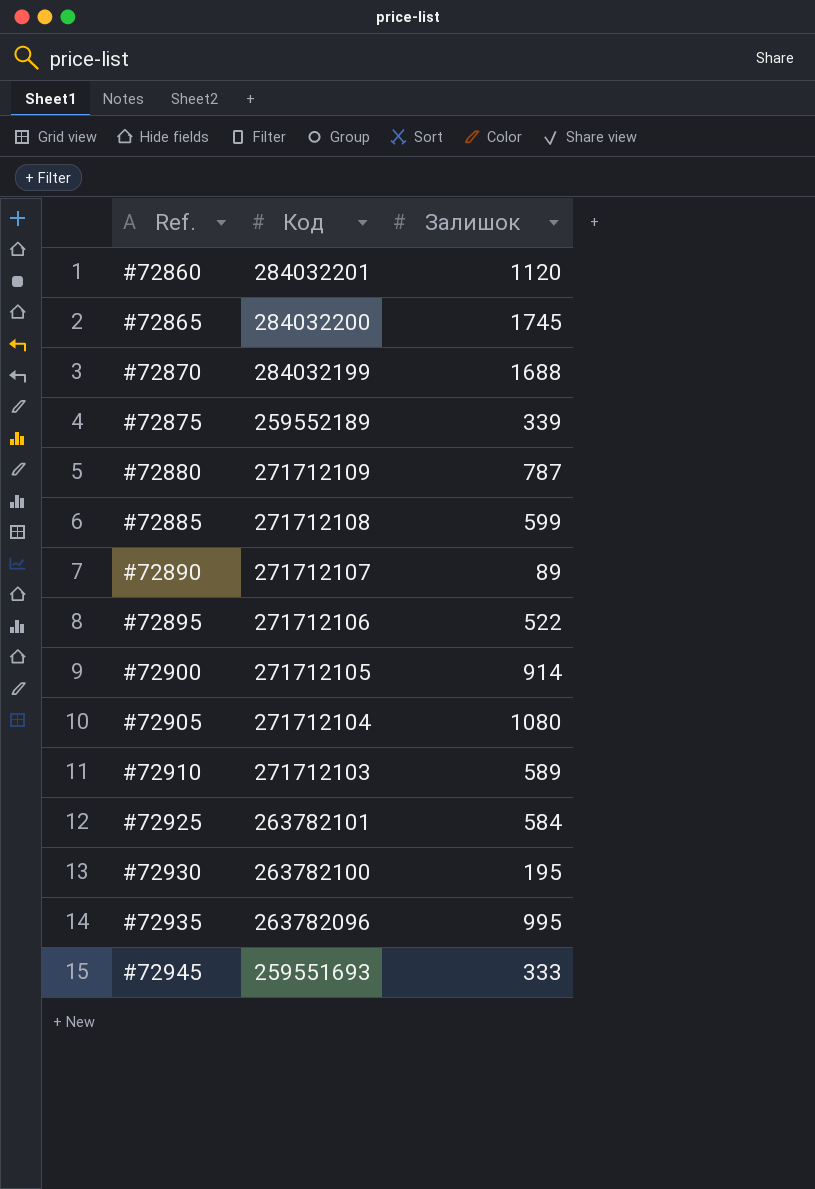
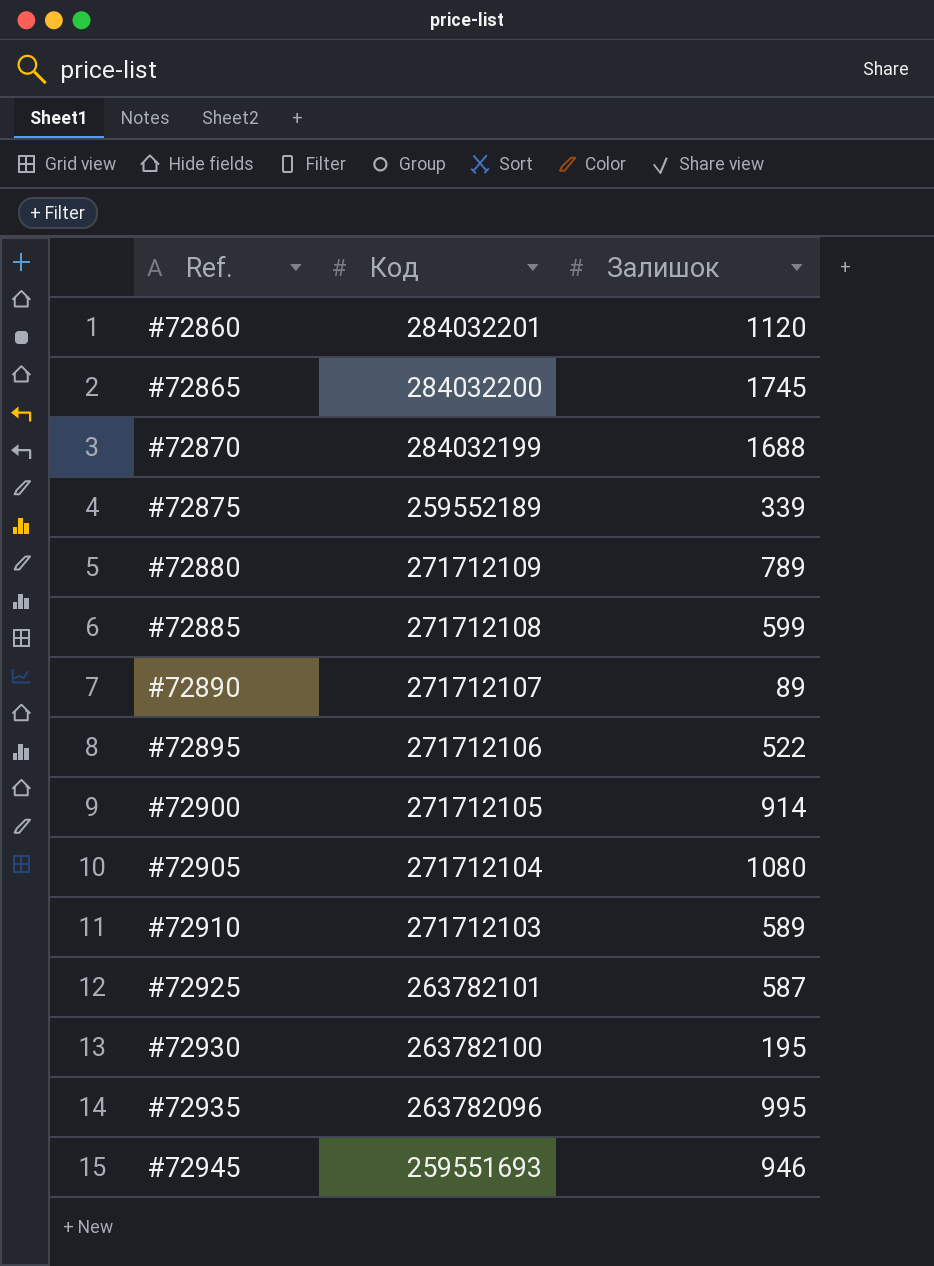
#72880 | Залишок: 787 -> 789
#72925 | Залишок: 584 -> 587
#72945 | Залишок: 333 -> 946

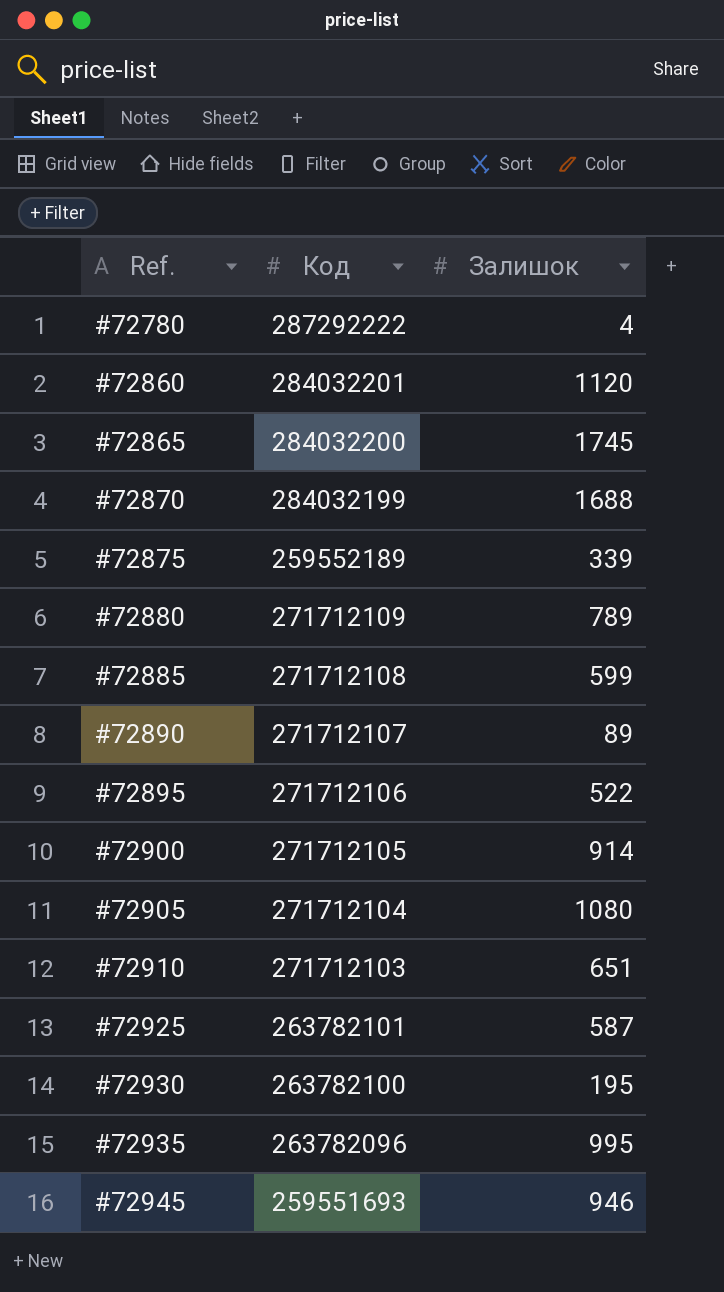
row #72780: none -> 287292222 | 4
#72910 | Залишок: 589 -> 651

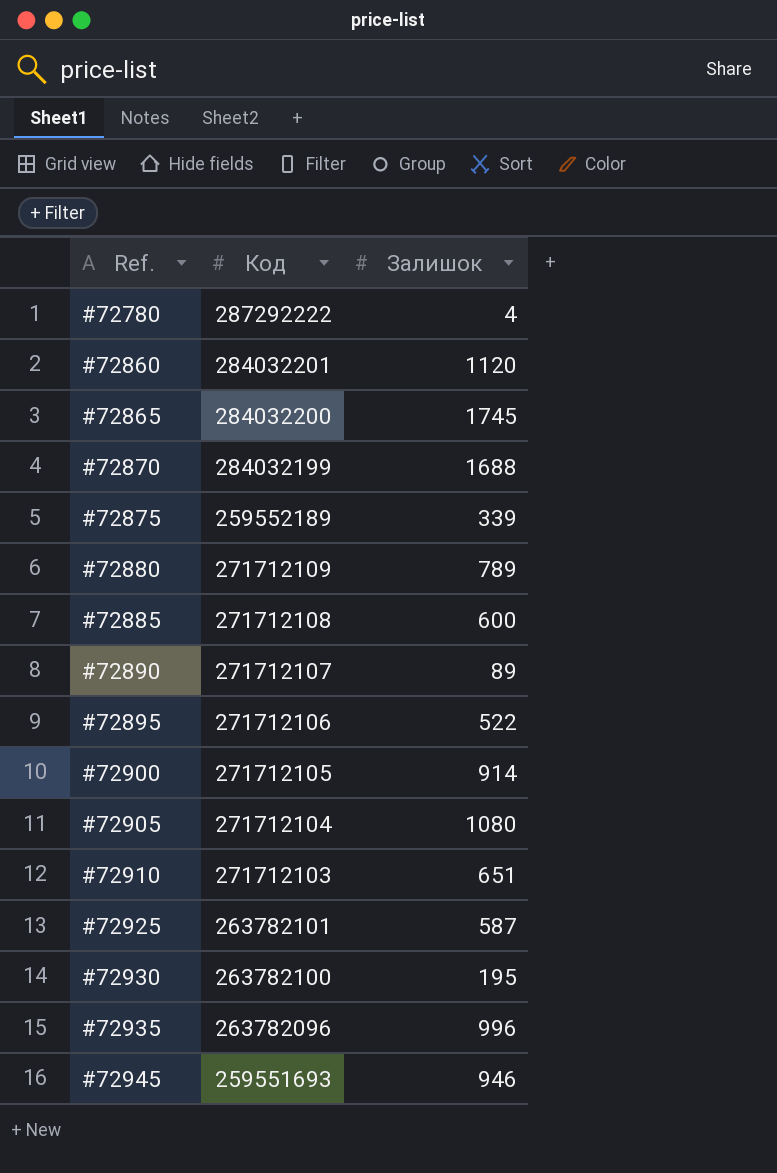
#72885 | Залишок: 599 -> 600
#72935 | Залишок: 995 -> 996

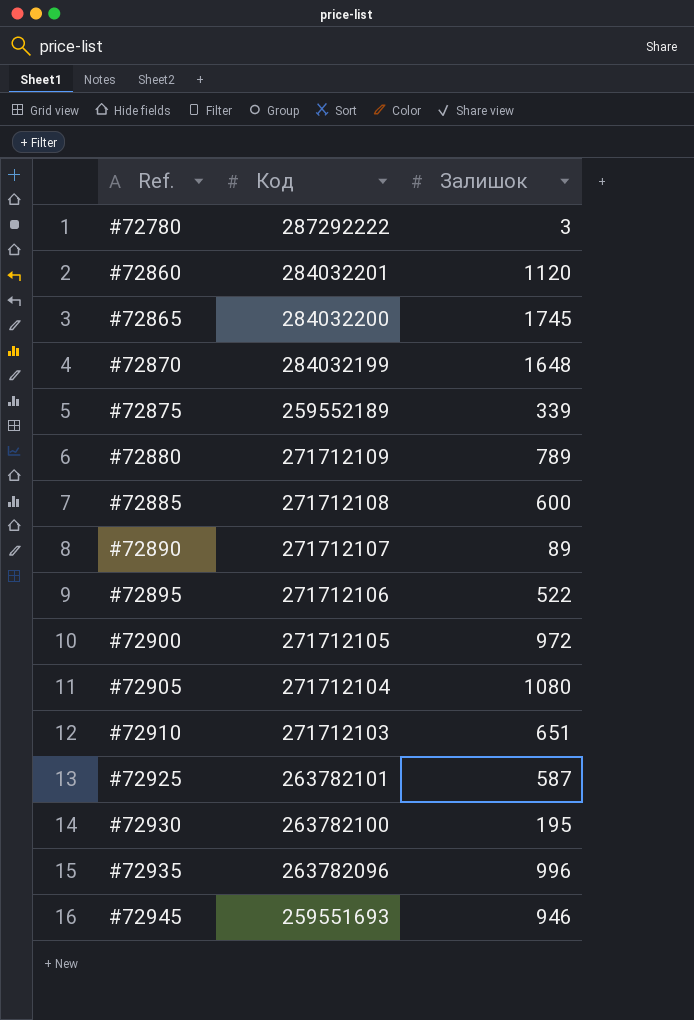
#72780 | Залишок: 4 -> 3
#72870 | Залишок: 1688 -> 1648
#72900 | Залишок: 914 -> 972

